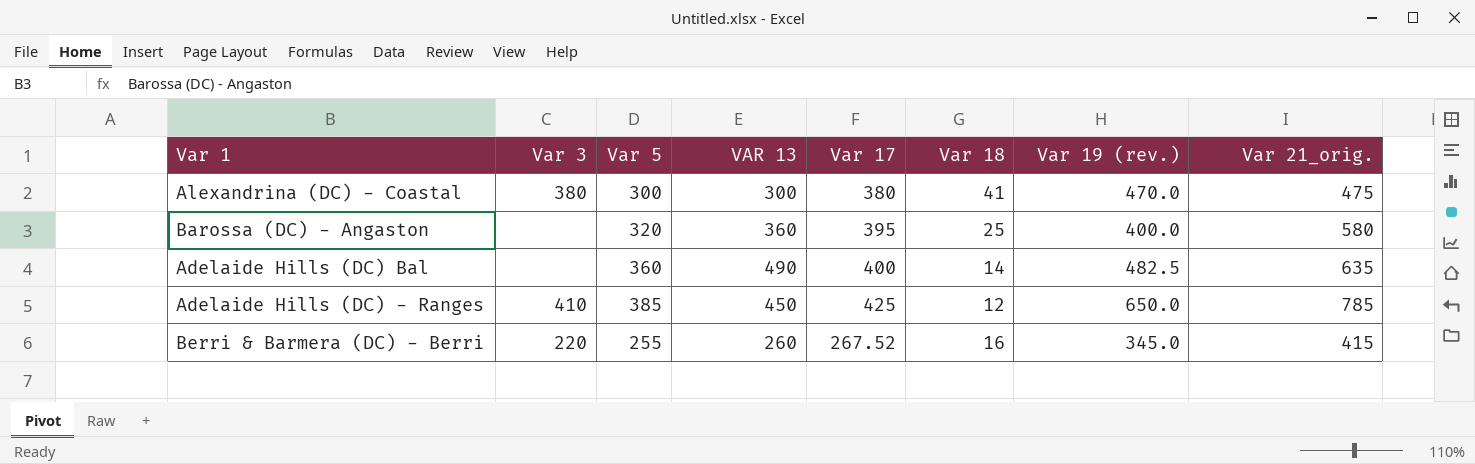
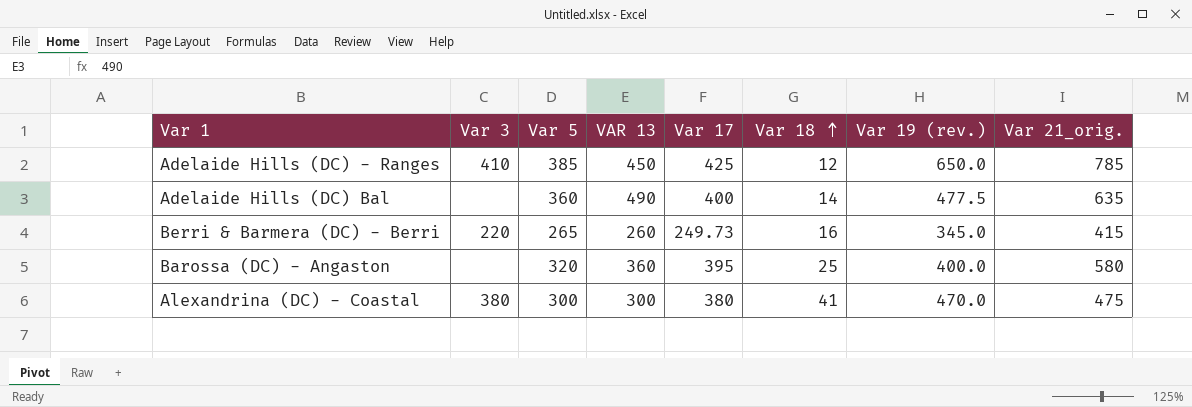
row order: none -> Var 18 ascending
Adelaide Hills (DC) Bal | Var 19 (rev.): 482.5 -> 477.5
Berri & Barmera (DC) - Berri | Var 5: 255 -> 265
Berri & Barmera (DC) - Berri | Var 17: 267.52 -> 249.73

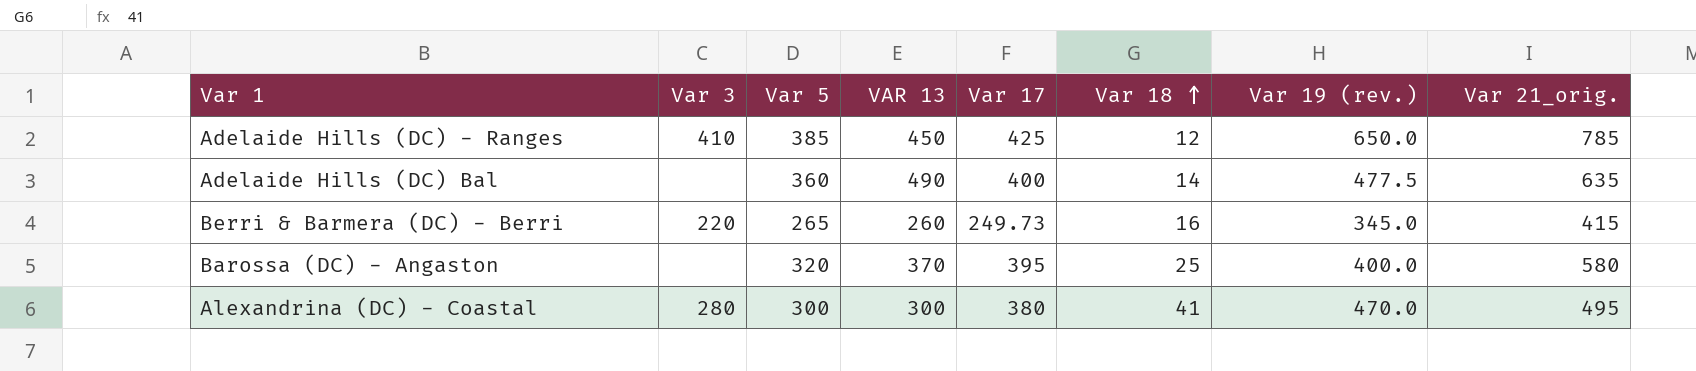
Barossa (DC) - Angaston | VAR 13: 360 -> 370
Alexandrina (DC) - Coastal | Var 3: 380 -> 280
Alexandrina (DC) - Coastal | Var 21_orig.: 475 -> 495

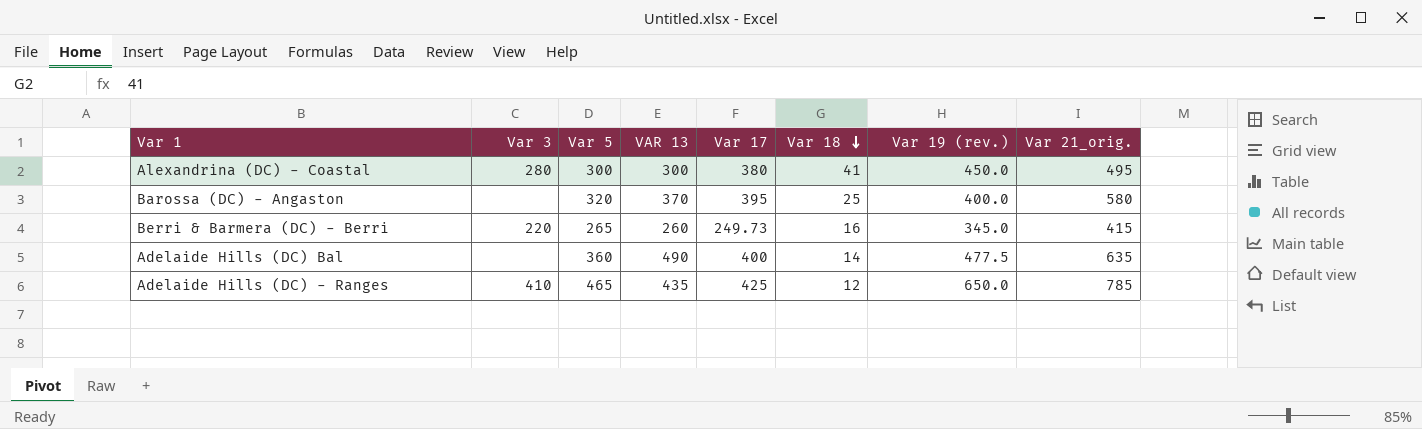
row order: Var 18 ascending -> Var 18 descending
Alexandrina (DC) - Coastal | Var 19 (rev.): 470.0 -> 450.0
Adelaide Hills (DC) - Ranges | Var 5: 385 -> 465
Adelaide Hills (DC) - Ranges | VAR 13: 450 -> 435

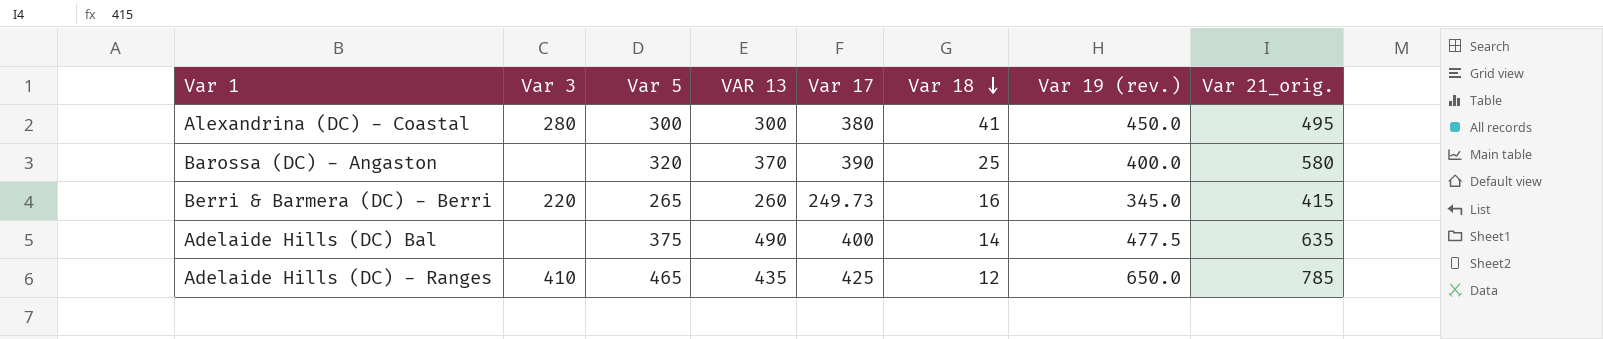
Barossa (DC) - Angaston | Var 17: 395 -> 390
Adelaide Hills (DC) Bal | Var 5: 360 -> 375

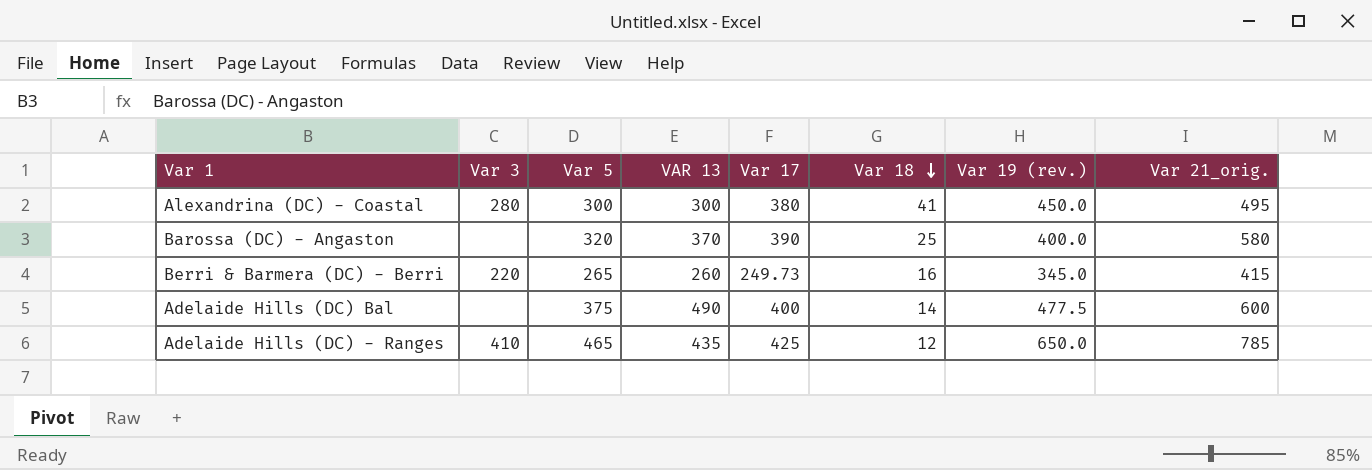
Adelaide Hills (DC) Bal | Var 21_orig.: 635 -> 600

